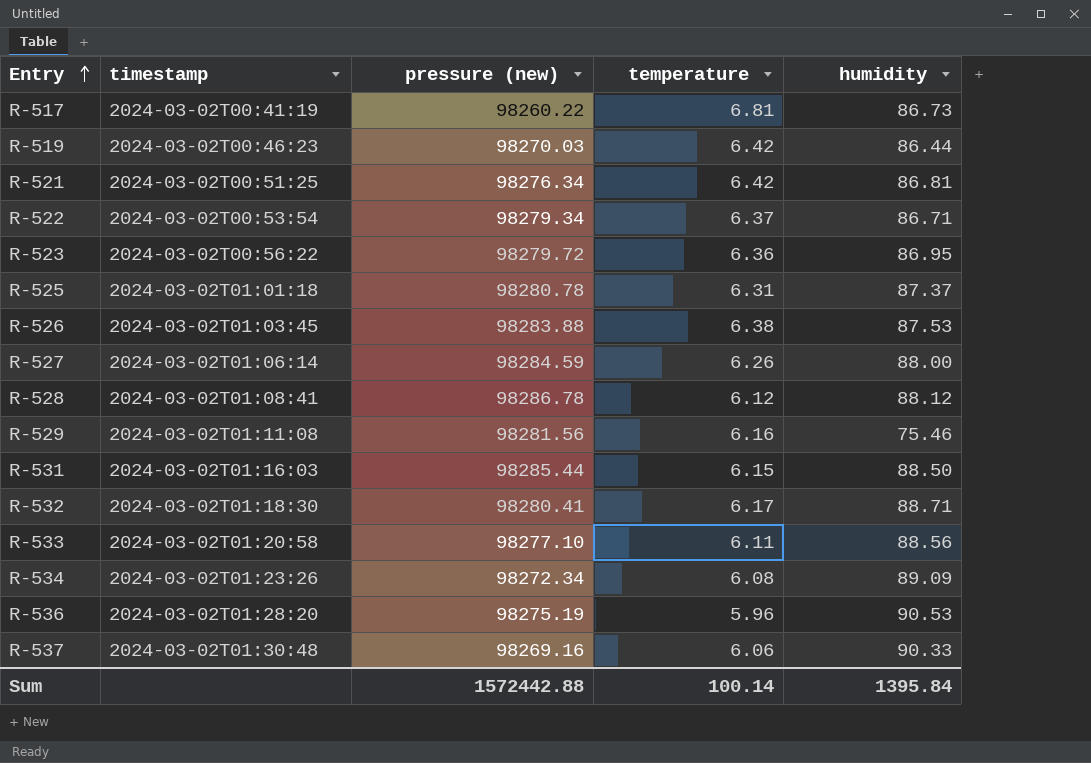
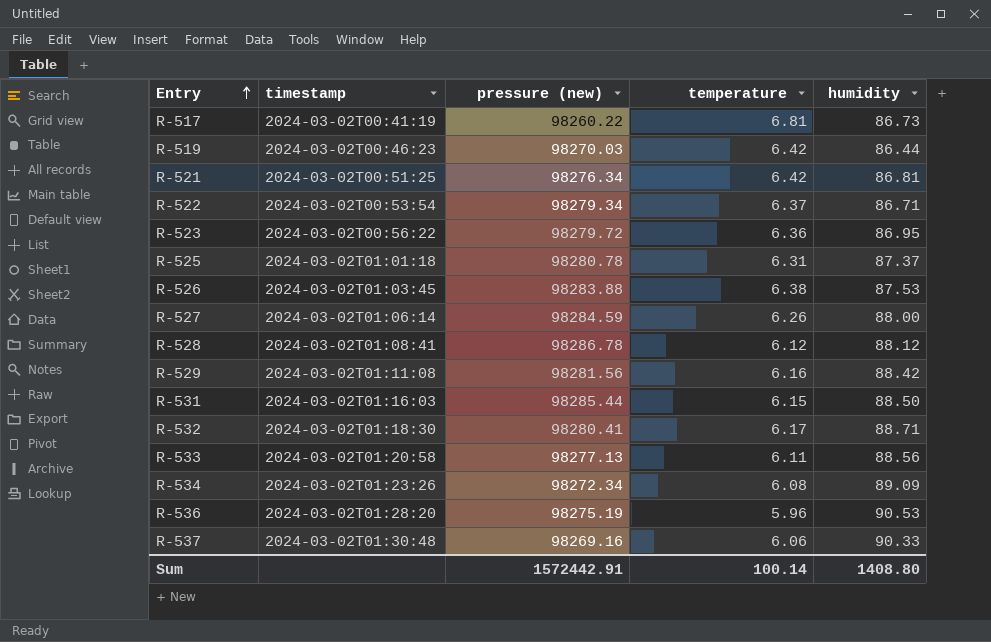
R-529 | humidity: 75.46 -> 88.42
R-533 | pressure (new): 98277.10 -> 98277.13
Sum | pressure (new): 1572442.88 -> 1572442.91
Sum | humidity: 1395.84 -> 1408.80

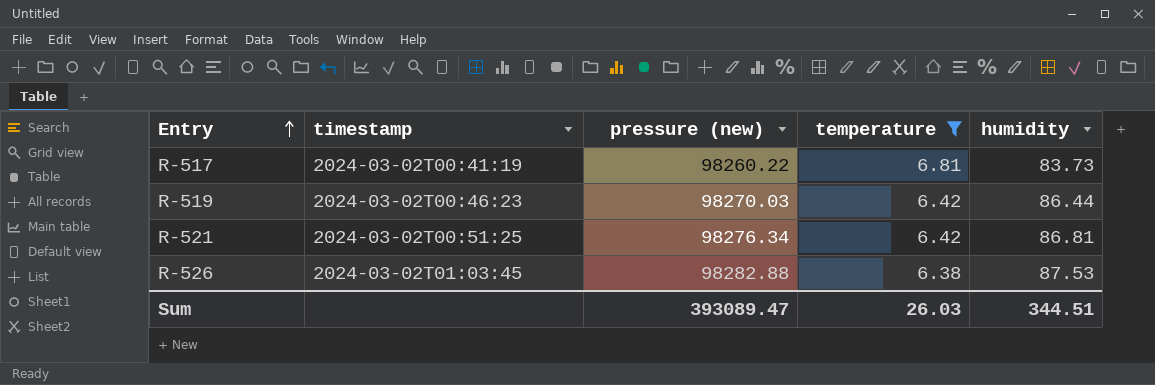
filter: none -> temperature >= 6.38
R-517 | humidity: 86.73 -> 83.73
R-526 | pressure (new): 98283.88 -> 98282.88
Sum | pressure (new): 1572442.91 -> 393089.47
Sum | temperature: 100.14 -> 26.03
Sum | humidity: 1408.80 -> 344.51

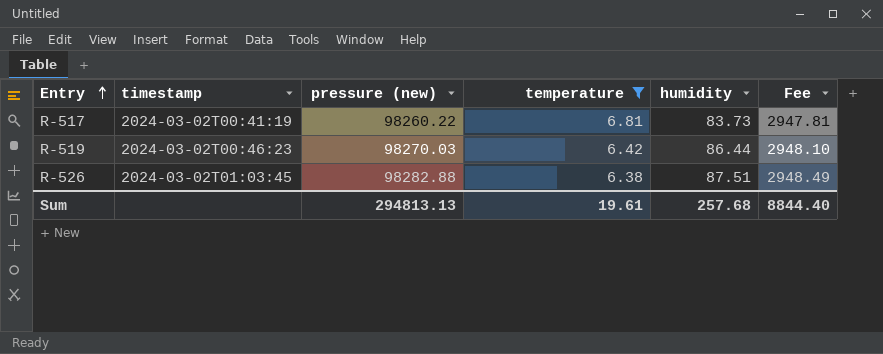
column Fee | formula: none -> [pressure (new)] * 0.03
row R-521: 2024-03-02T00:51:25 | 98276.34 | 6.42 | 86.81 -> none
R-526 | humidity: 87.53 -> 87.51
Sum | pressure (new): 393089.47 -> 294813.13
Sum | temperature: 26.03 -> 19.61
Sum | humidity: 344.51 -> 257.68

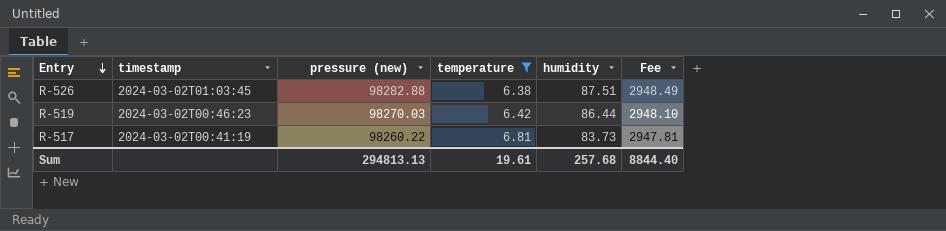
row order: Entry ascending -> Entry descending

